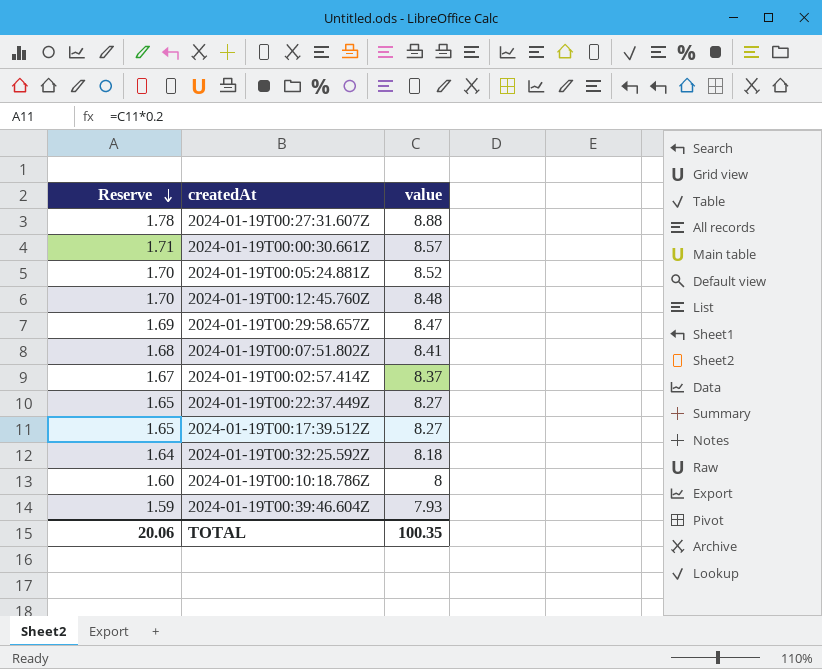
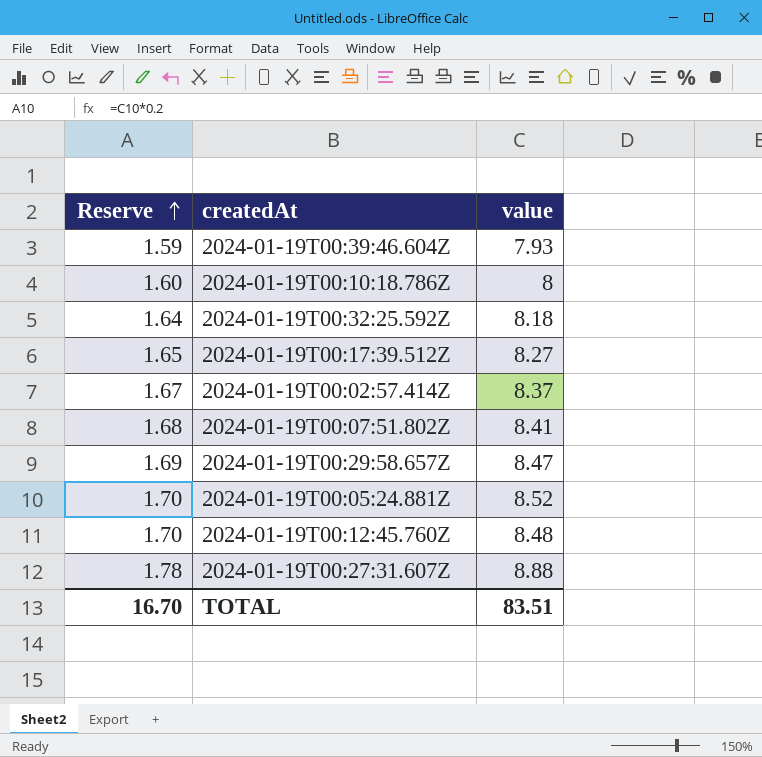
row order: Reserve descending -> Reserve ascending
row 2024-01-19T00:00:30.661Z: 1.71 | 8.57 -> none
row 2024-01-19T00:22:37.449Z: 1.65 | 8.27 -> none
TOTAL | Reserve: 20.06 -> 16.70
TOTAL | value: 100.35 -> 83.51

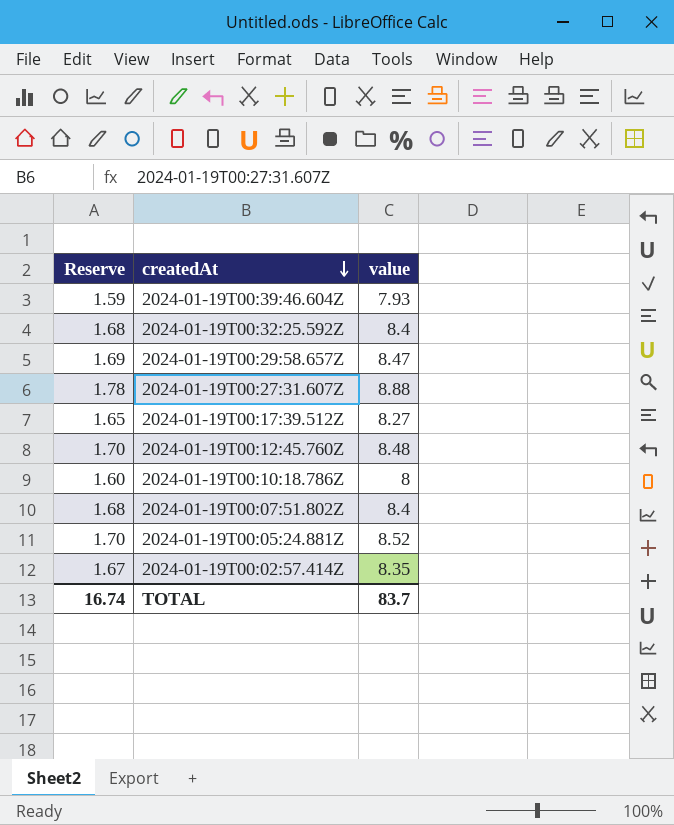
row order: Reserve ascending -> createdAt descending
2024-01-19T00:32:25.592Z | Reserve: 1.64 -> 1.68
2024-01-19T00:32:25.592Z | value: 8.18 -> 8.4
2024-01-19T00:07:51.802Z | value: 8.41 -> 8.4
2024-01-19T00:02:57.414Z | value: 8.37 -> 8.35
TOTAL | Reserve: 16.70 -> 16.74
TOTAL | value: 83.51 -> 83.7

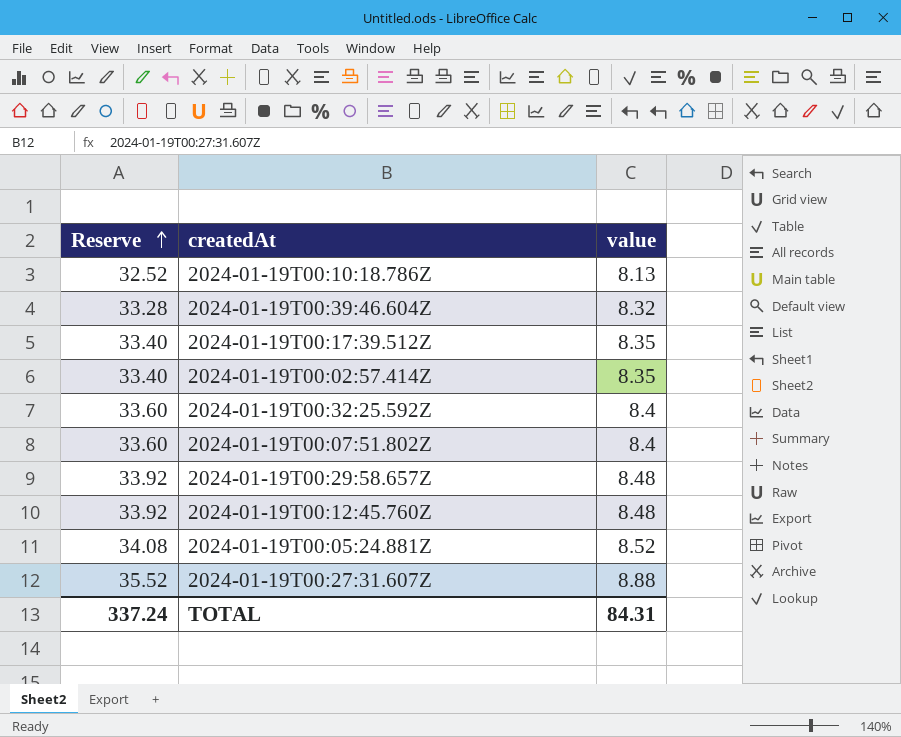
row order: createdAt descending -> Reserve ascending
column Reserve | formula: [value] * 0.2 -> [value] * 4
2024-01-19T00:10:18.786Z | value: 8 -> 8.13
2024-01-19T00:39:46.604Z | value: 7.93 -> 8.32
2024-01-19T00:17:39.512Z | value: 8.27 -> 8.35
2024-01-19T00:29:58.657Z | value: 8.47 -> 8.48
TOTAL | Reserve: 16.74 -> 337.24
TOTAL | value: 83.7 -> 84.31

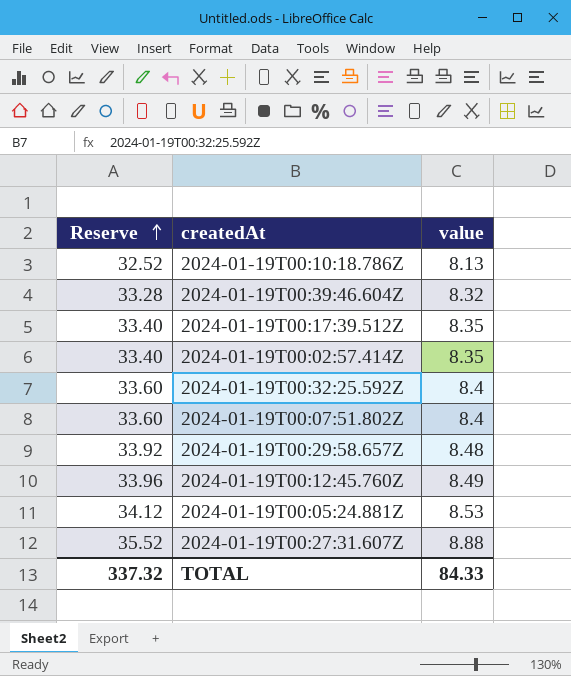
2024-01-19T00:12:45.760Z | Reserve: 33.92 -> 33.96
2024-01-19T00:12:45.760Z | value: 8.48 -> 8.49
2024-01-19T00:05:24.881Z | Reserve: 34.08 -> 34.12
2024-01-19T00:05:24.881Z | value: 8.52 -> 8.53
TOTAL | Reserve: 337.24 -> 337.32
TOTAL | value: 84.31 -> 84.33

